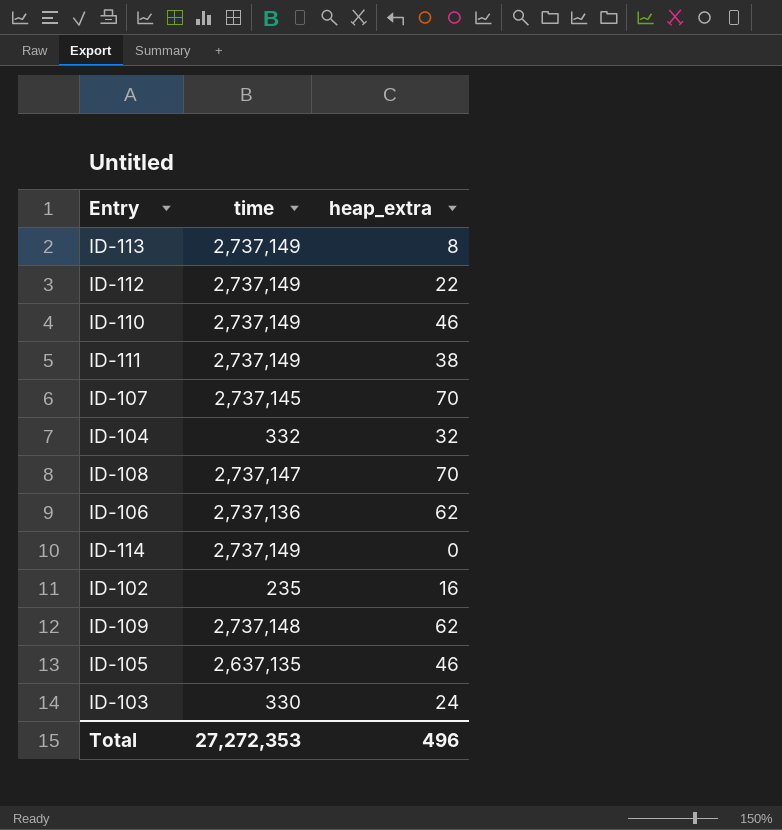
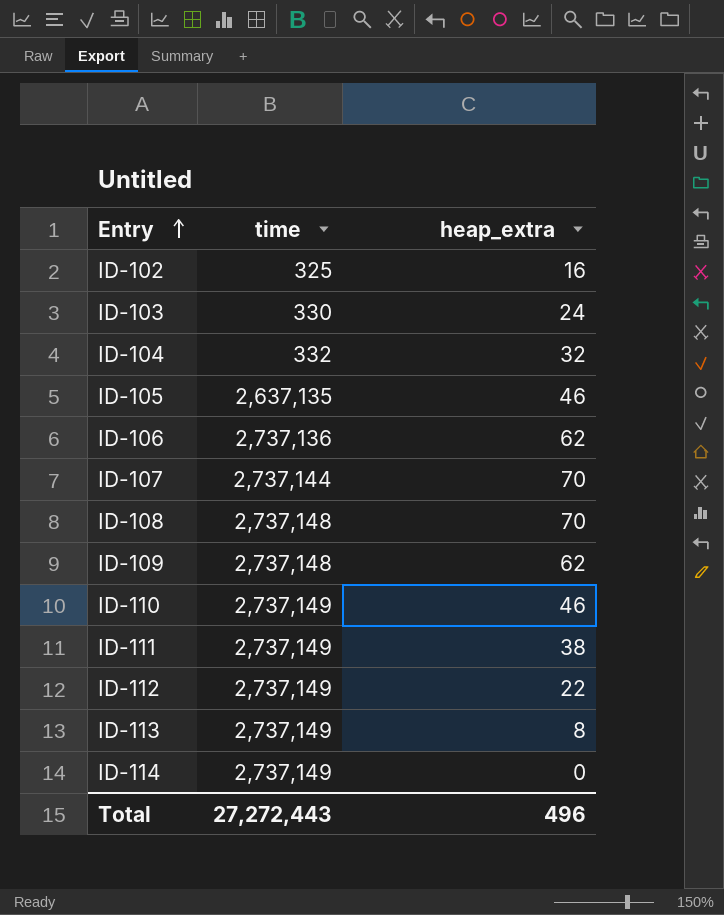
row order: none -> Entry ascending
ID-102 | time: 235 -> 325
ID-107 | time: 2,737,145 -> 2,737,144
ID-108 | time: 2,737,147 -> 2,737,148
Total | time: 27,272,353 -> 27,272,443

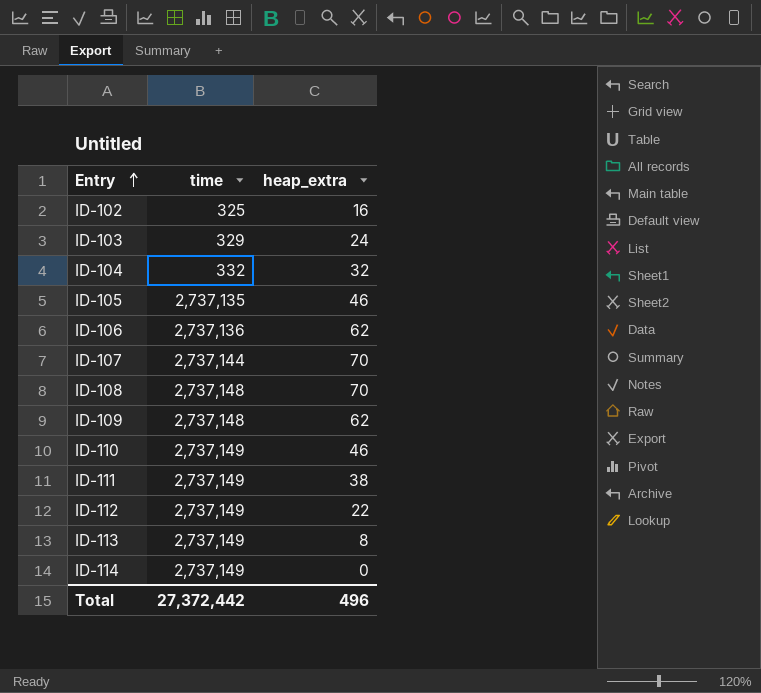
ID-103 | time: 330 -> 329
ID-105 | time: 2,637,135 -> 2,737,135
Total | time: 27,272,443 -> 27,372,442

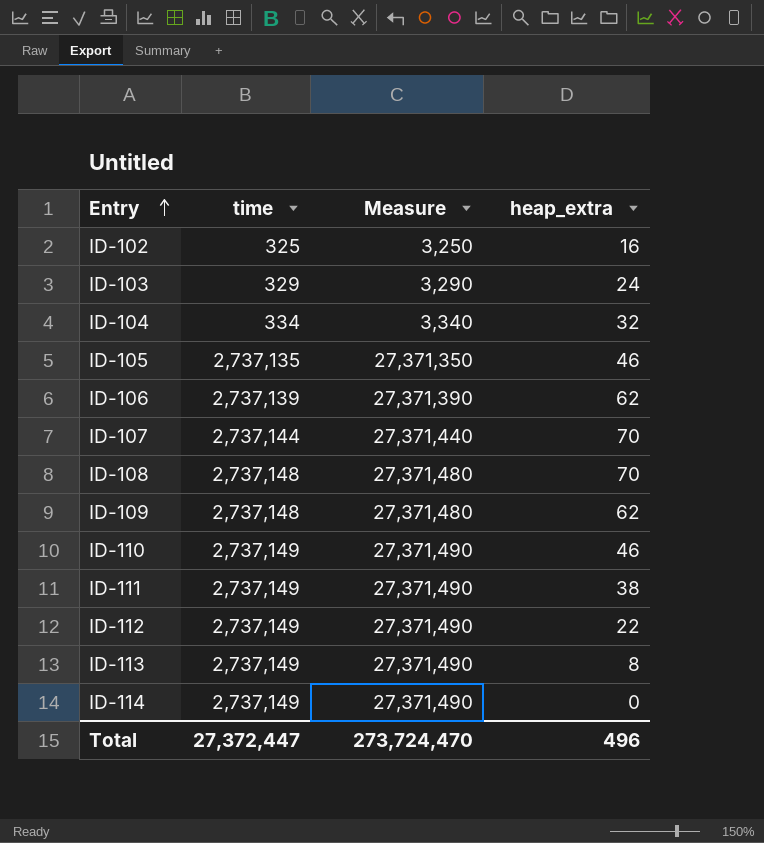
column Measure | formula: none -> [time] * 10
ID-104 | time: 332 -> 334
ID-106 | time: 2,737,136 -> 2,737,139
Total | time: 27,372,442 -> 27,372,447

